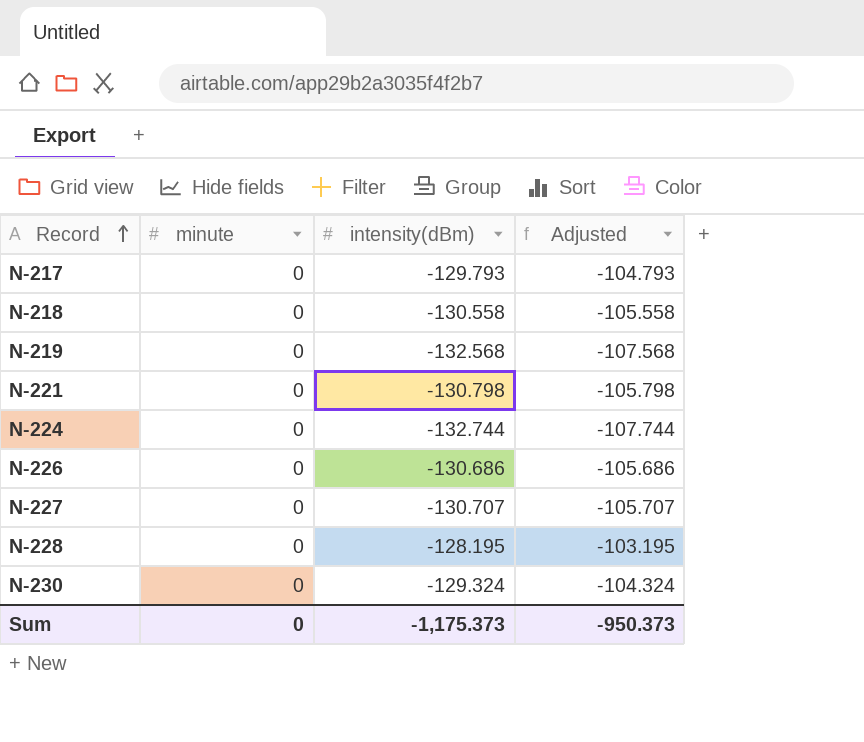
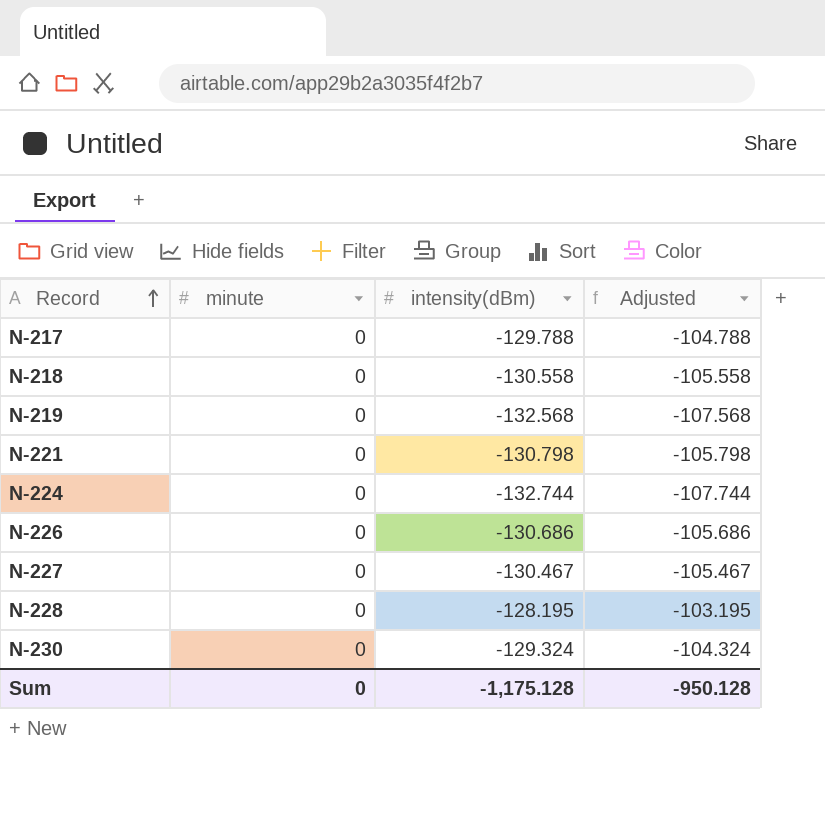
N-217 | intensity(dBm): -129.793 -> -129.788
N-217 | Adjusted: -104.793 -> -104.788
N-227 | intensity(dBm): -130.707 -> -130.467
N-227 | Adjusted: -105.707 -> -105.467
Sum | intensity(dBm): -1,175.373 -> -1,175.128
Sum | Adjusted: -950.373 -> -950.128

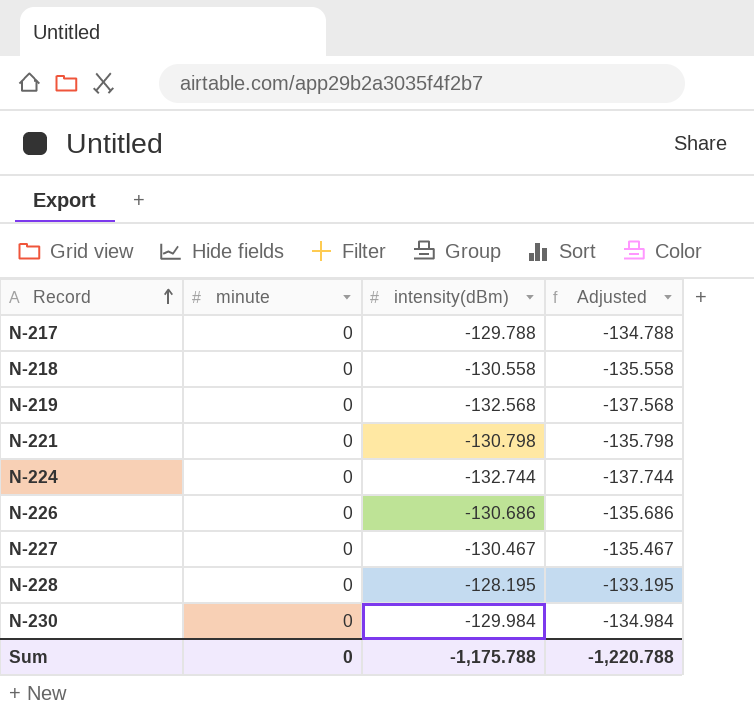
column Adjusted | formula: [intensity(dBm)] + 25 -> [intensity(dBm)] - 5
N-230 | intensity(dBm): -129.324 -> -129.984
Sum | intensity(dBm): -1,175.128 -> -1,175.788
Sum | Adjusted: -950.128 -> -1,220.788

